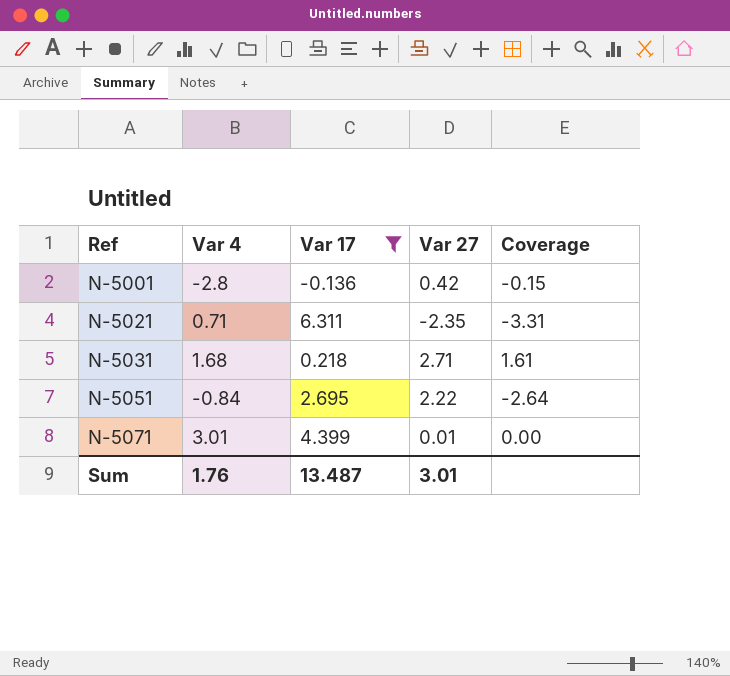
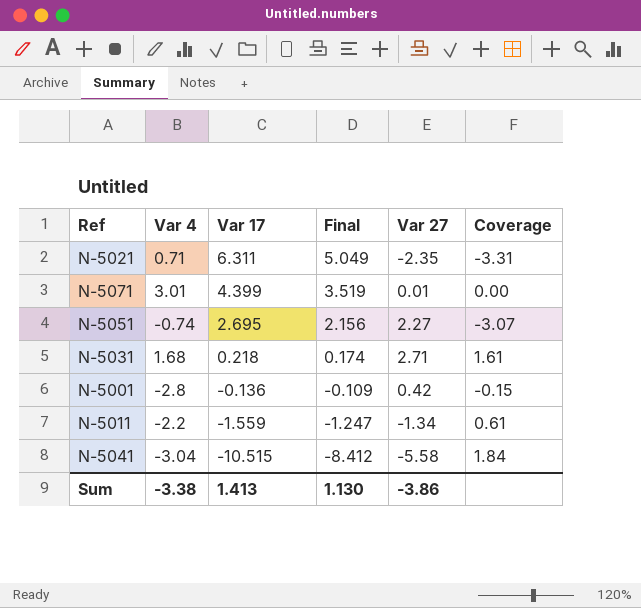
filter: Var 17 >= -0.136 -> none
row order: Ref ascending -> Var 17 descending
column Final | formula: none -> [Var 17] * 0.8
N-5051 | Var 4: -0.84 -> -0.74
N-5051 | Var 27: 2.22 -> 2.27
N-5051 | Coverage: -2.64 -> -3.07
Sum | Var 4: 1.76 -> -3.38
Sum | Var 17: 13.487 -> 1.413
Sum | Var 27: 3.01 -> -3.86

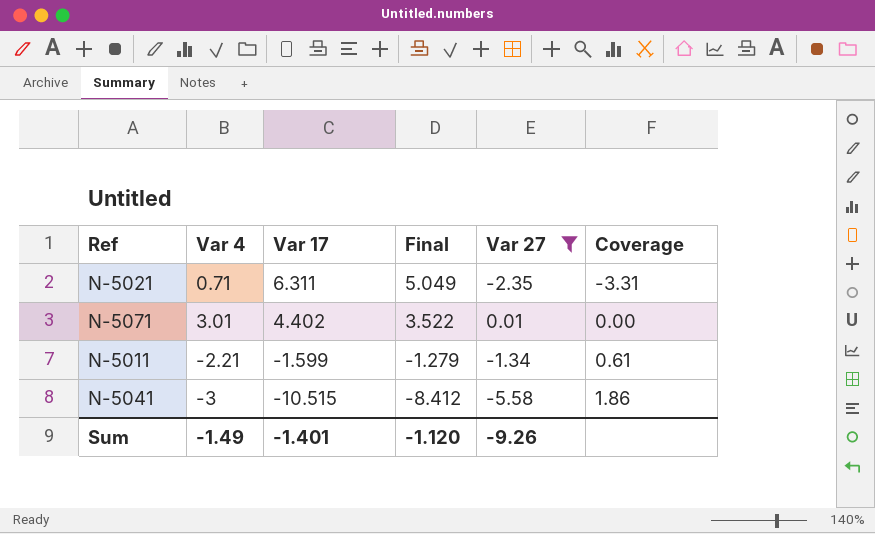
filter: none -> Var 27 <= 0.01
N-5071 | Var 17: 4.399 -> 4.402
N-5071 | Final: 3.519 -> 3.522
N-5011 | Var 4: -2.2 -> -2.21
N-5011 | Var 17: -1.559 -> -1.599
N-5011 | Final: -1.247 -> -1.279
N-5041 | Var 4: -3.04 -> -3
N-5041 | Coverage: 1.84 -> 1.86
Sum | Var 4: -3.38 -> -1.49
Sum | Var 17: 1.413 -> -1.401
Sum | Final: 1.130 -> -1.120
Sum | Var 27: -3.86 -> -9.26

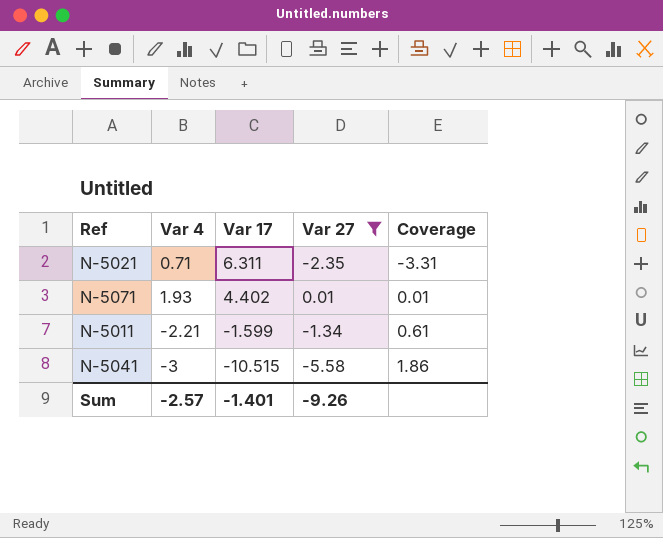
column Final | formula: [Var 17] * 0.8 -> none
N-5071 | Var 4: 3.01 -> 1.93
N-5071 | Coverage: 0.00 -> 0.01
Sum | Var 4: -1.49 -> -2.57

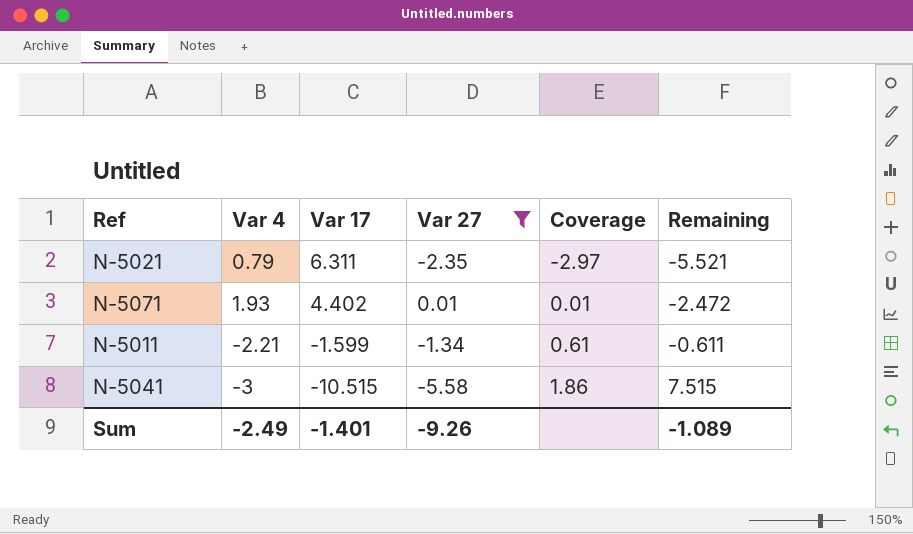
column Remaining | formula: none -> [Var 4] - [Var 17]
N-5021 | Var 4: 0.71 -> 0.79
N-5021 | Coverage: -3.31 -> -2.97
Sum | Var 4: -2.57 -> -2.49

